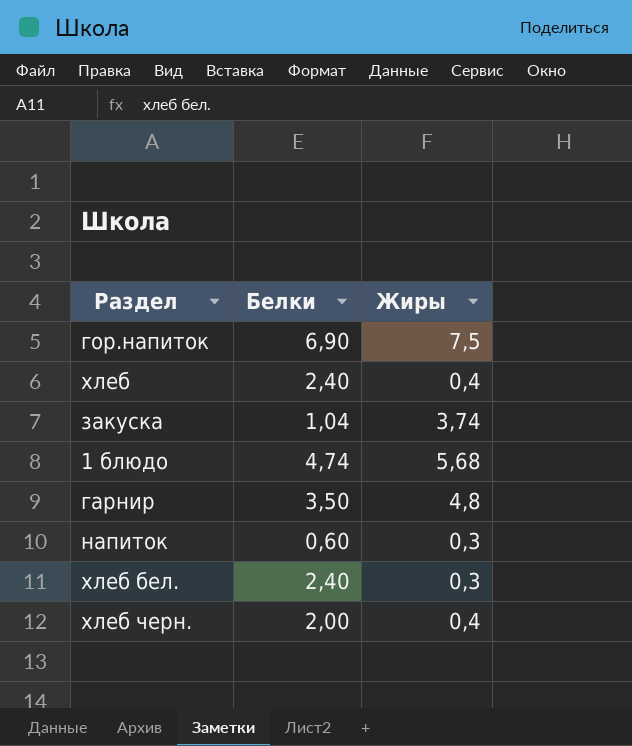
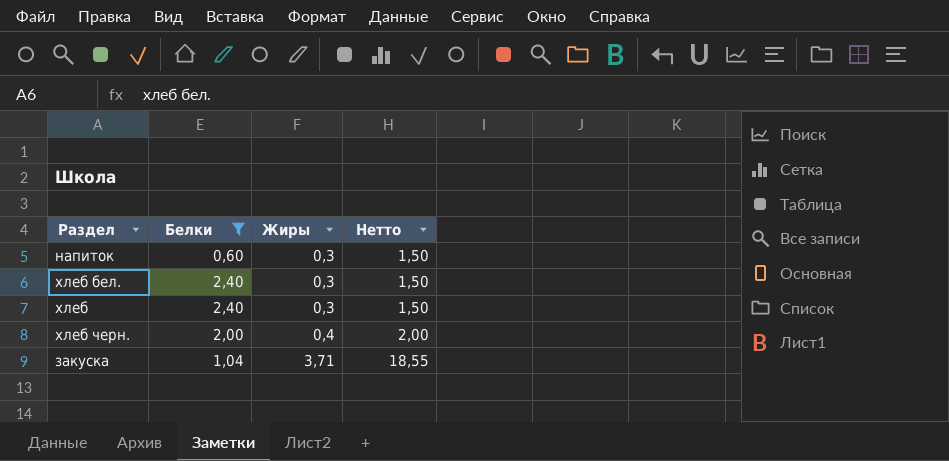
filter: none -> Белки <= 2,40
row order: none -> Жиры ascending
column Нетто | formula: none -> [Жиры] * 5
хлеб | Жиры: 0,4 -> 0,3
закуска | Жиры: 3,74 -> 3,71

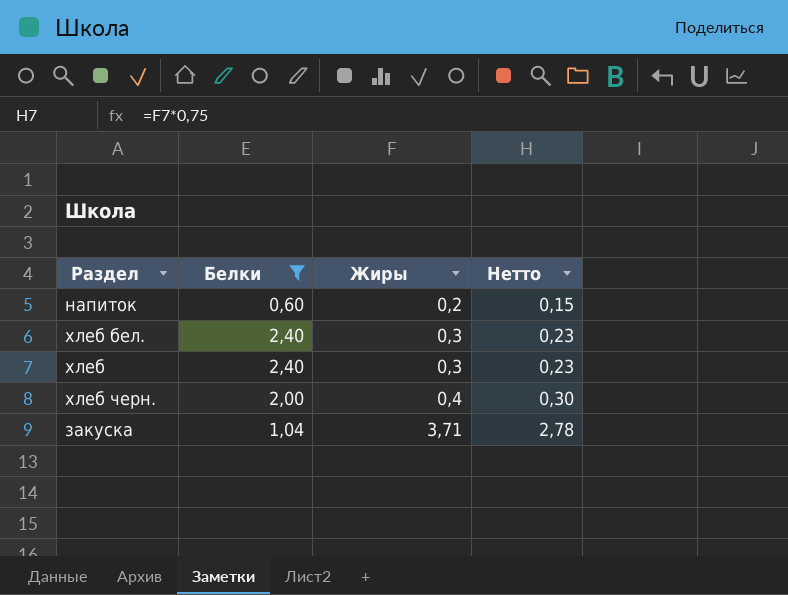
column Нетто | formula: [Жиры] * 5 -> [Жиры] * 0,75
напиток | Жиры: 0,3 -> 0,2

